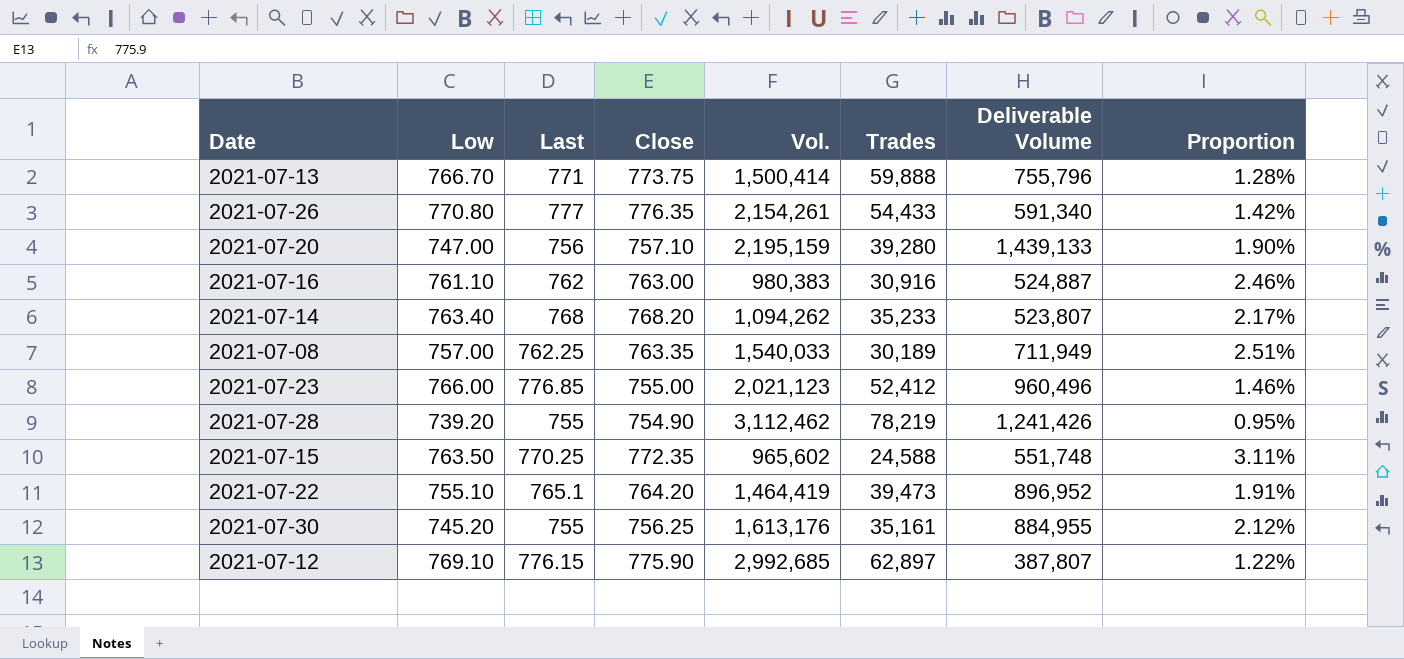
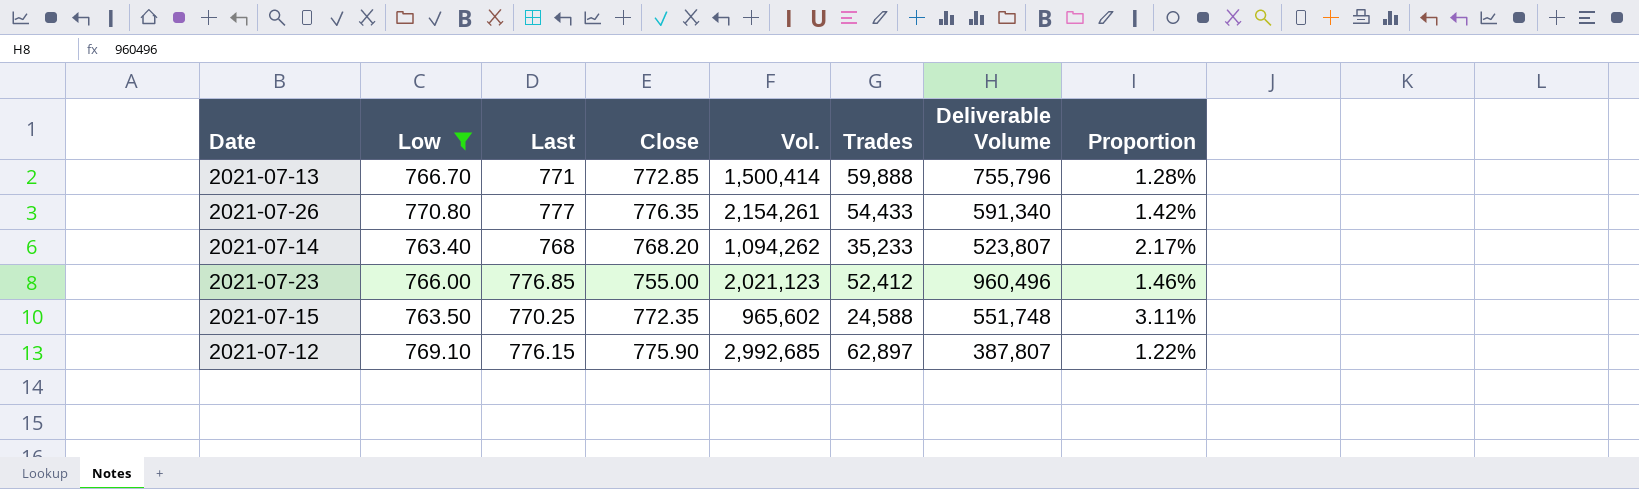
filter: none -> Low >= 763.40
2021-07-13 | Close: 773.75 -> 772.85

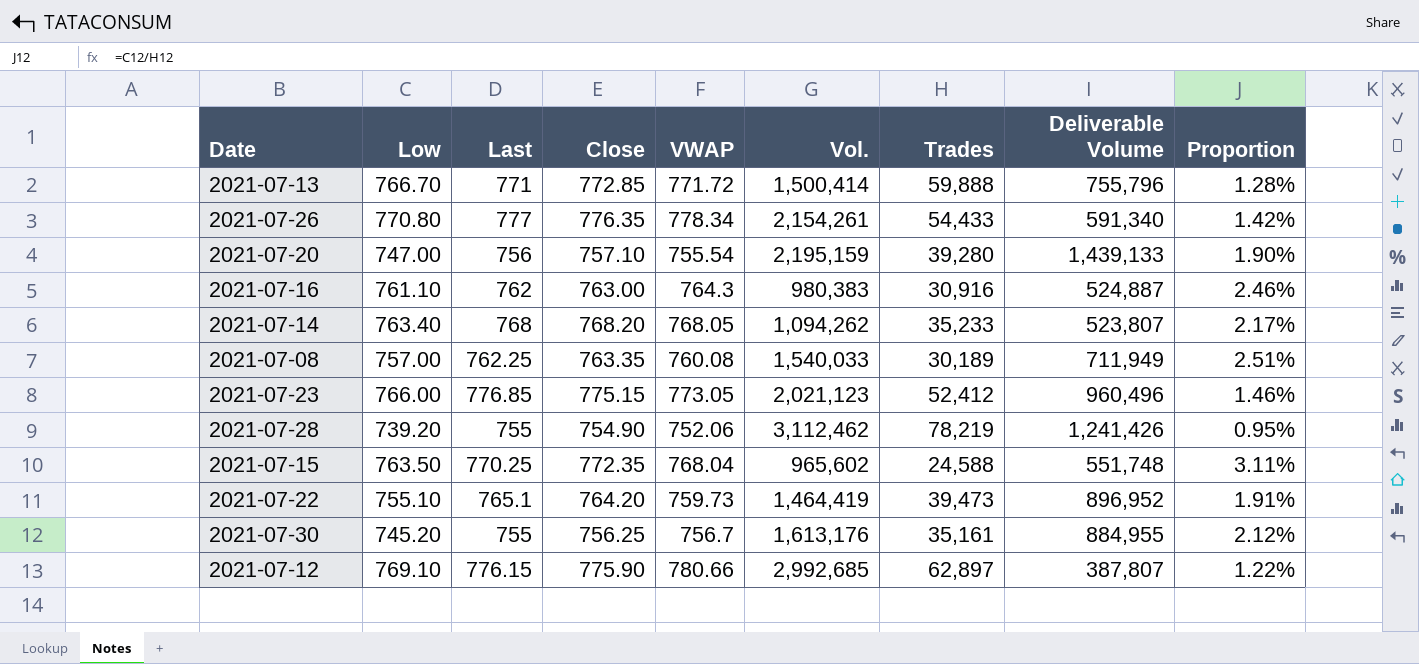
filter: Low >= 763.40 -> none
column VWAP | position: none -> 5
2021-07-23 | Close: 755.00 -> 775.15

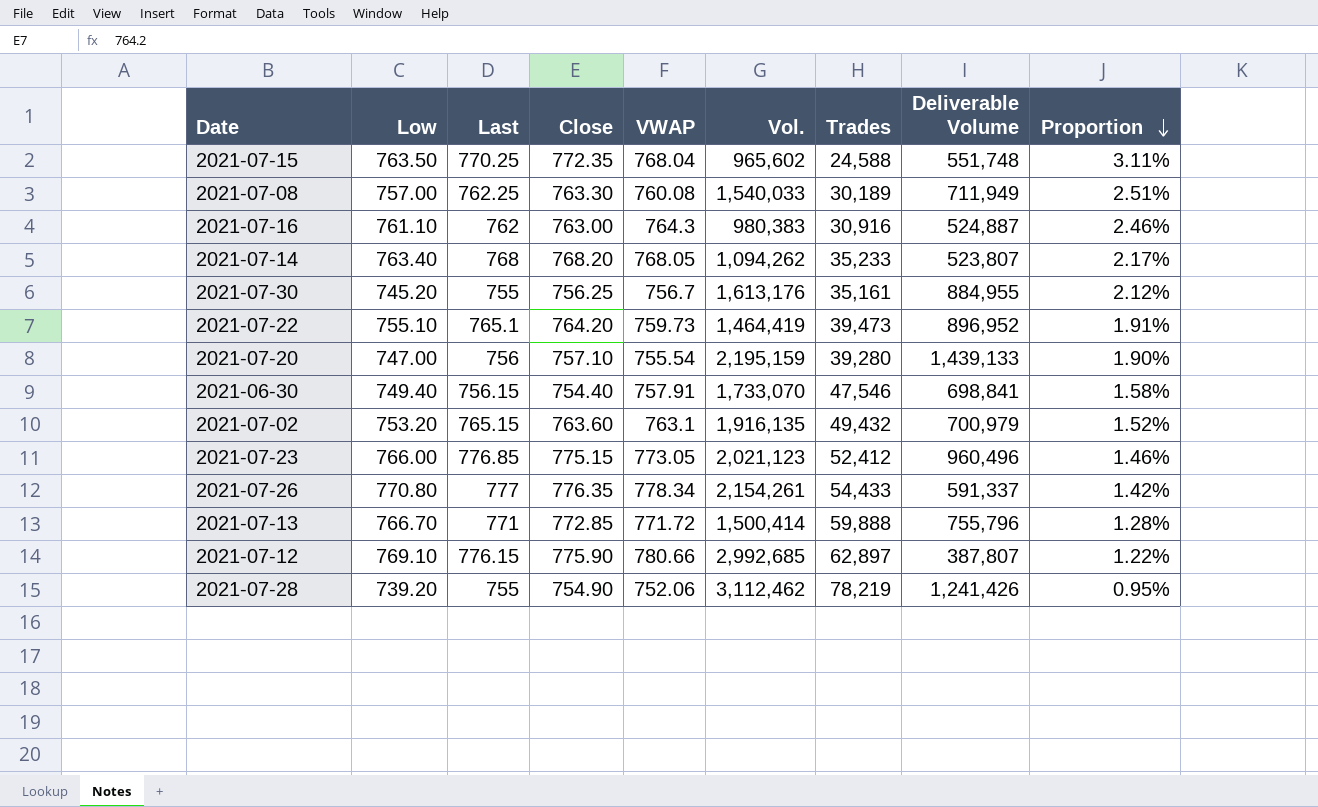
row order: none -> Proportion descending
2021-07-08 | Close: 763.35 -> 763.30
row 2021-06-30: none -> 749.40 | 756.15 | 754.40 | 757.91 | 1,733,070 | 47,546 | 698,841 | 1.58%
row 2021-07-02: none -> 753.20 | 765.15 | 763.60 | 763.1 | 1,916,135 | 49,432 | 700,979 | 1.52%
2021-07-26 | Deliverable Volume: 591,340 -> 591,337

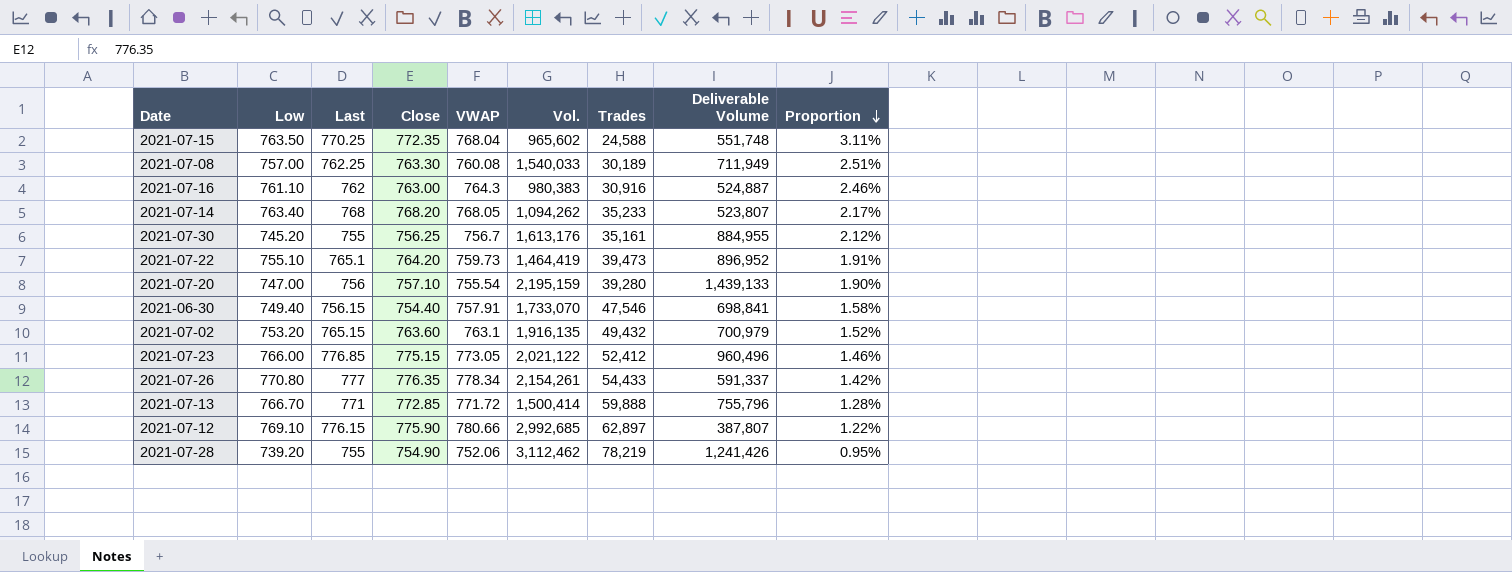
2021-07-23 | Vol.: 2,021,123 -> 2,021,122

